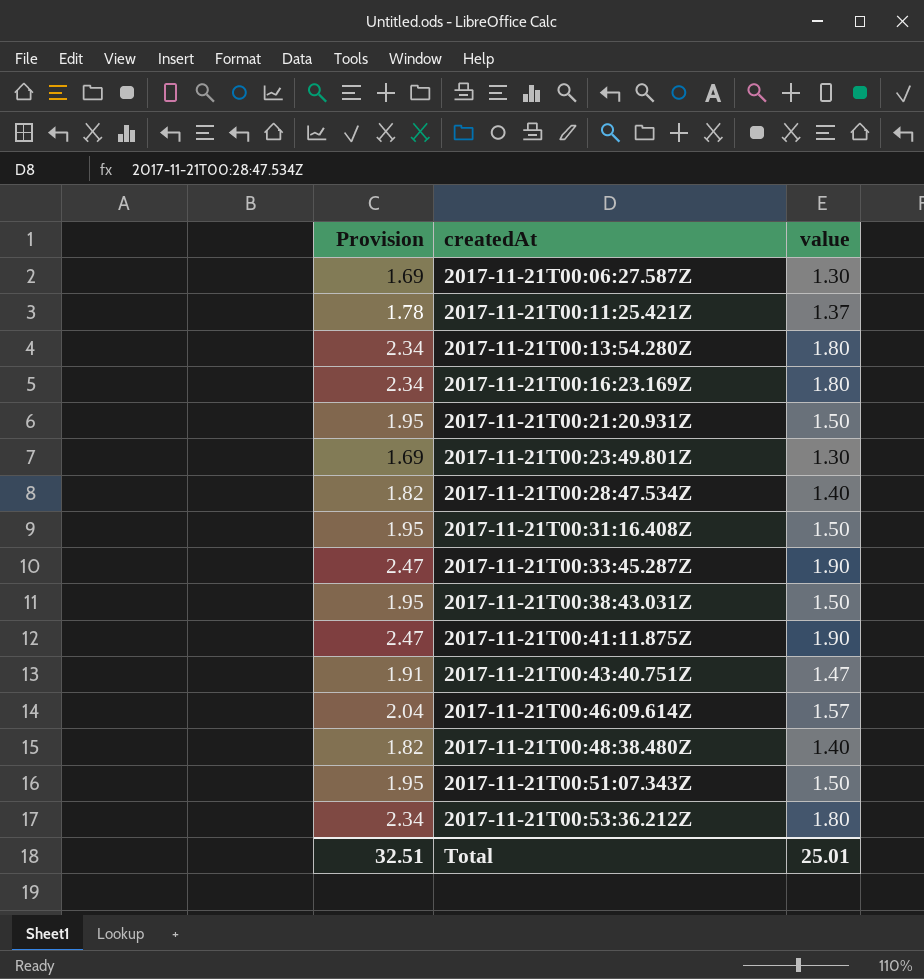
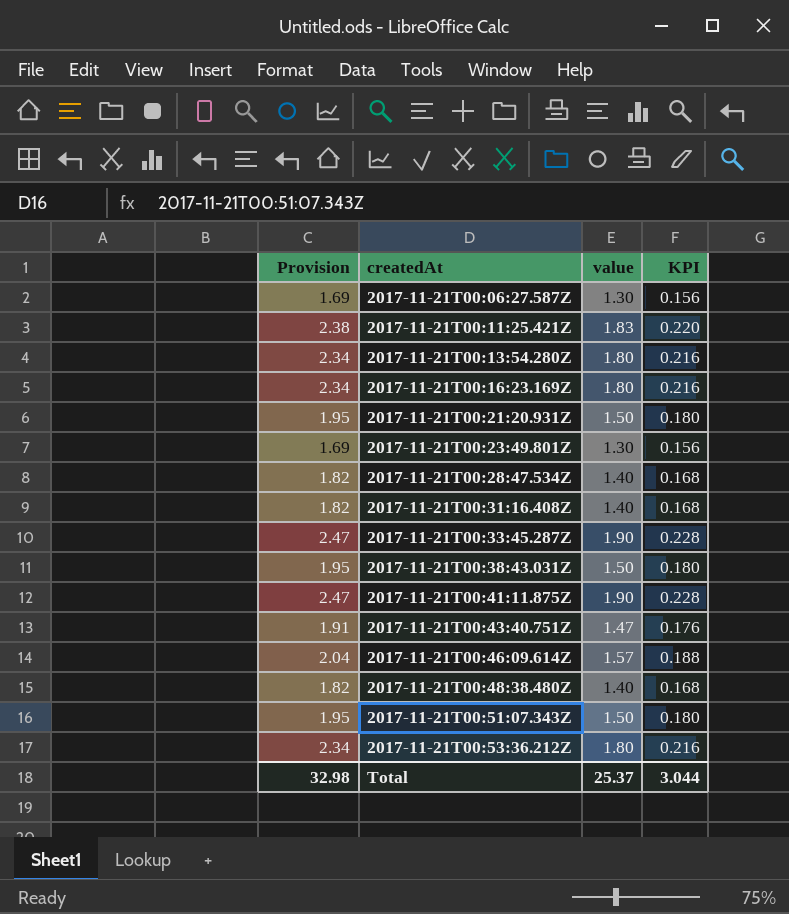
column KPI | formula: none -> [value] * 0.12
2017-11-21T00:11:25.421Z | Provision: 1.78 -> 2.38
2017-11-21T00:11:25.421Z | value: 1.37 -> 1.83
2017-11-21T00:31:16.408Z | Provision: 1.95 -> 1.82
2017-11-21T00:31:16.408Z | value: 1.50 -> 1.40
Total | Provision: 32.51 -> 32.98
Total | value: 25.01 -> 25.37

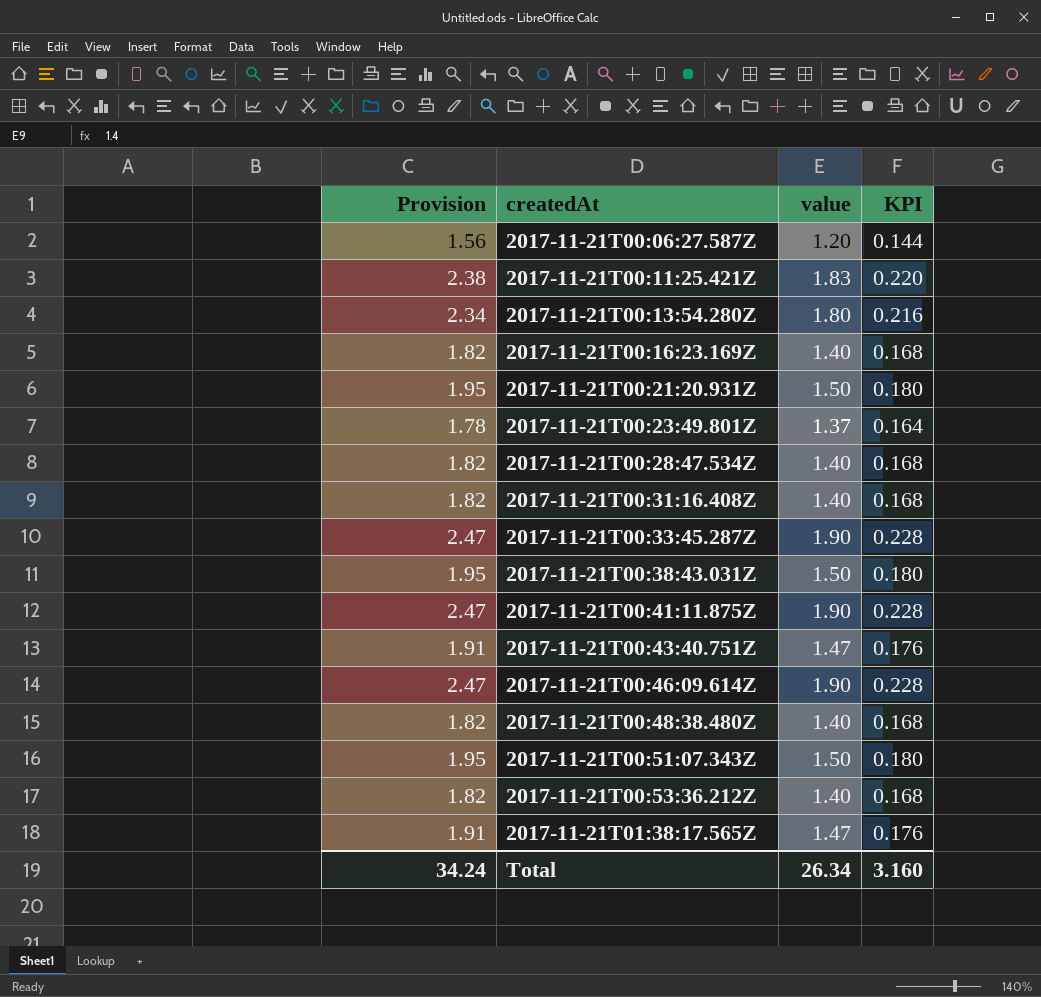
2017-11-21T00:06:27.587Z | Provision: 1.69 -> 1.56
2017-11-21T00:06:27.587Z | value: 1.30 -> 1.20
2017-11-21T00:06:27.587Z | KPI: 0.156 -> 0.144
2017-11-21T00:16:23.169Z | Provision: 2.34 -> 1.82
2017-11-21T00:16:23.169Z | value: 1.80 -> 1.40
2017-11-21T00:16:23.169Z | KPI: 0.216 -> 0.168
2017-11-21T00:23:49.801Z | Provision: 1.69 -> 1.78
2017-11-21T00:23:49.801Z | value: 1.30 -> 1.37
2017-11-21T00:23:49.801Z | KPI: 0.156 -> 0.164
2017-11-21T00:46:09.614Z | Provision: 2.04 -> 2.47
2017-11-21T00:46:09.614Z | value: 1.57 -> 1.90
2017-11-21T00:46:09.614Z | KPI: 0.188 -> 0.228
2017-11-21T00:53:36.212Z | Provision: 2.34 -> 1.82
2017-11-21T00:53:36.212Z | value: 1.80 -> 1.40
2017-11-21T00:53:36.212Z | KPI: 0.216 -> 0.168
row 2017-11-21T01:38:17.565Z: none -> 1.91 | 1.47 | 0.176
Total | Provision: 32.98 -> 34.24
Total | value: 25.37 -> 26.34
Total | KPI: 3.044 -> 3.160

